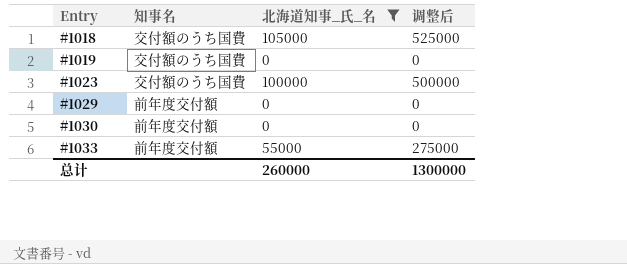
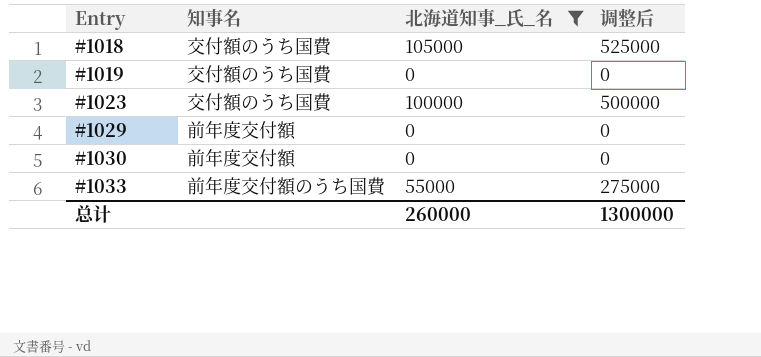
#1033 | 知事名: 前年度交付額 -> 前年度交付額のうち国費

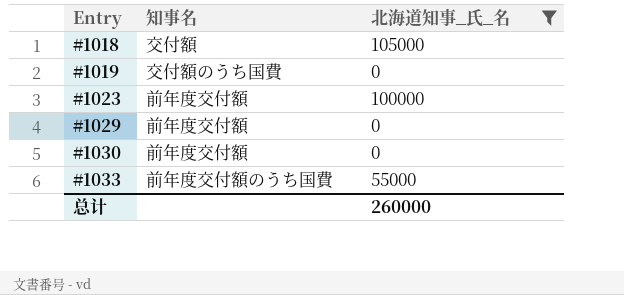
column 调整后 | formula: [北海道知事_氏_名] * 5 -> none
#1018 | 知事名: 交付額のうち国費 -> 交付額
#1023 | 知事名: 交付額のうち国費 -> 前年度交付額

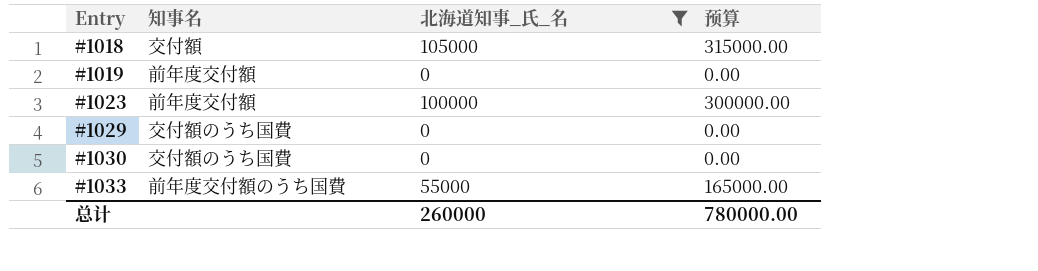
column 预算 | formula: none -> [北海道知事_氏_名] * 3
#1019 | 知事名: 交付額のうち国費 -> 前年度交付額
#1029 | 知事名: 前年度交付額 -> 交付額のうち国費
#1030 | 知事名: 前年度交付額 -> 交付額のうち国費

